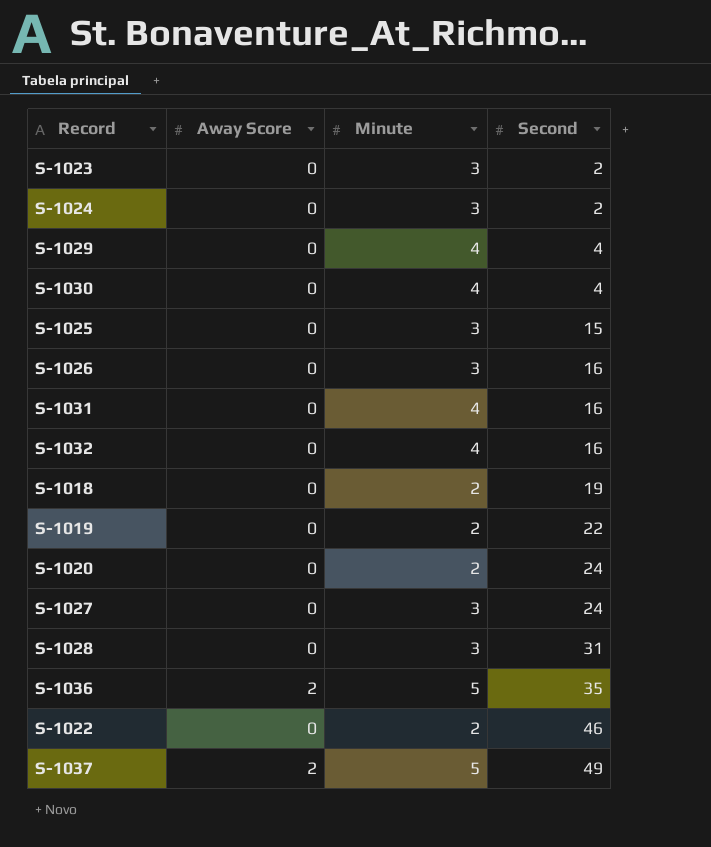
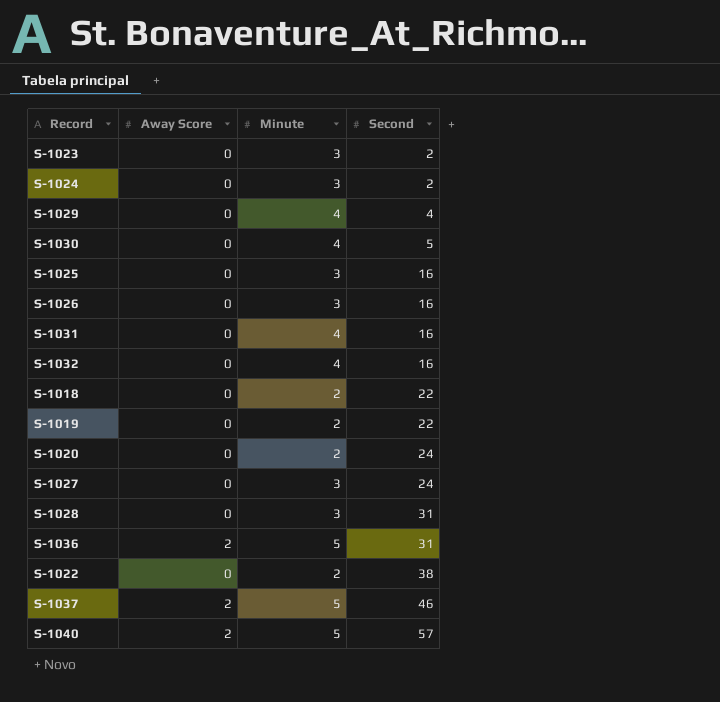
S-1030 | Second: 4 -> 5
S-1025 | Second: 15 -> 16
S-1018 | Second: 19 -> 22
S-1036 | Second: 35 -> 31
S-1022 | Second: 46 -> 38
S-1037 | Second: 49 -> 46
row S-1040: none -> 2 | 5 | 57

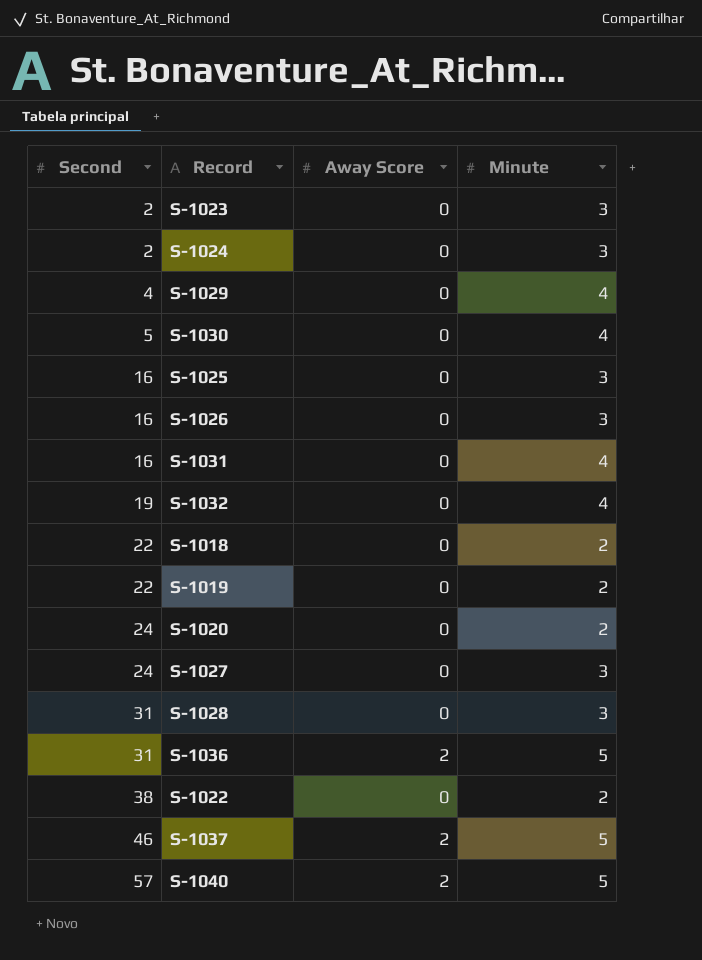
column Second | position: 4 -> 1
S-1032 | Second: 16 -> 19

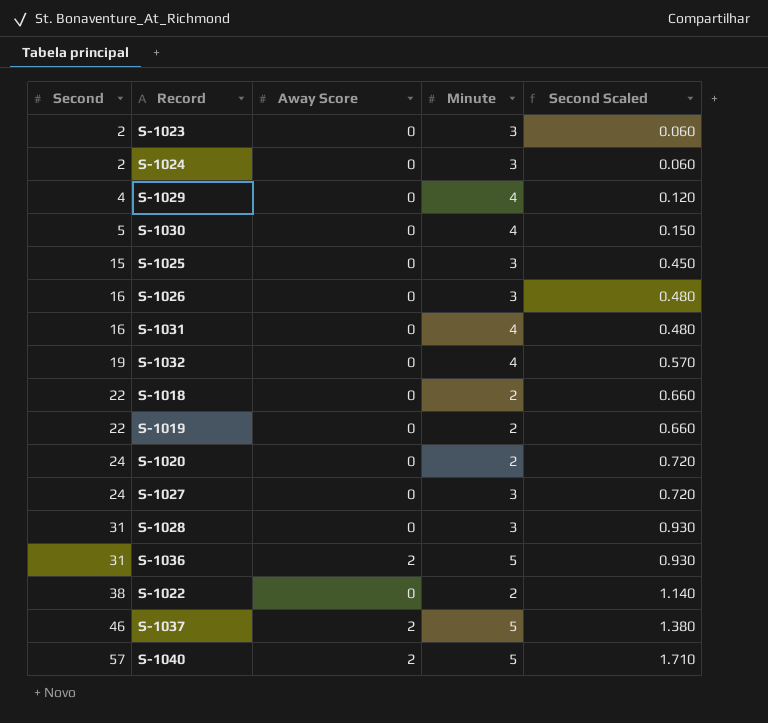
column Second Scaled | formula: none -> [Second] * 0.03
S-1025 | Second: 16 -> 15

